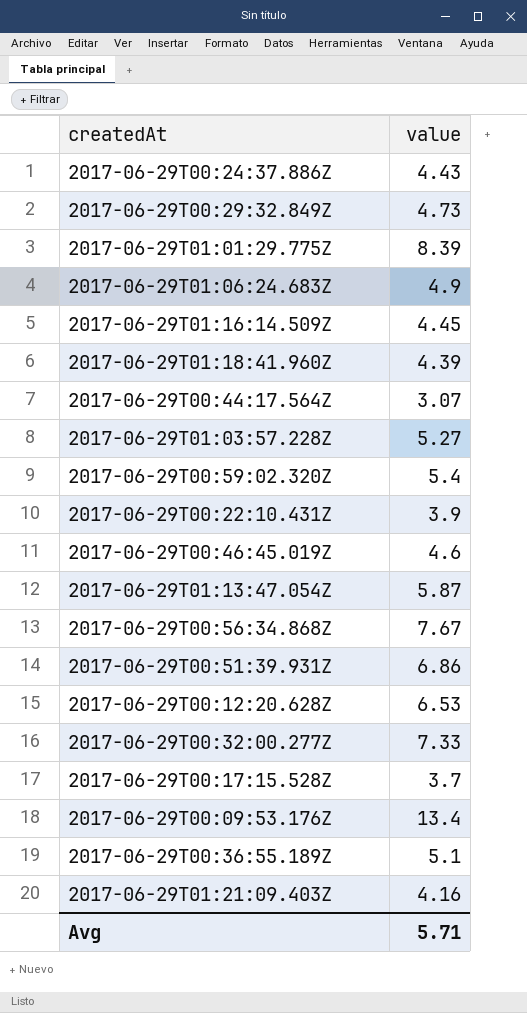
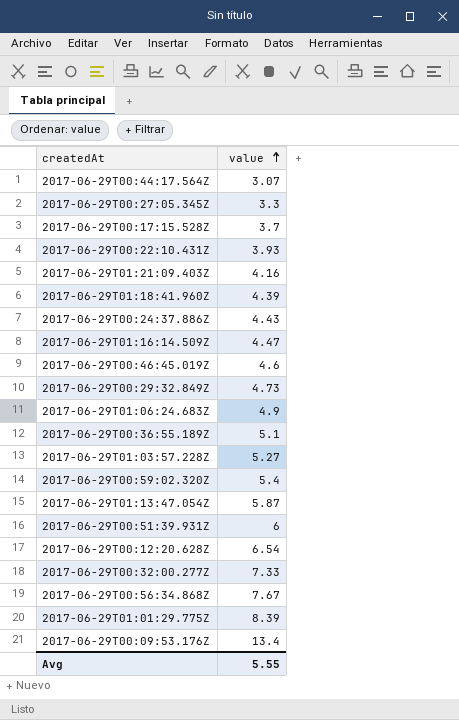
row order: none -> value ascending
row 2017-06-29T00:27:05.345Z: none -> 3.3
2017-06-29T00:22:10.431Z | value: 3.9 -> 3.93
2017-06-29T01:16:14.509Z | value: 4.45 -> 4.47
2017-06-29T00:51:39.931Z | value: 6.86 -> 6
2017-06-29T00:12:20.628Z | value: 6.53 -> 6.54
Avg | value: 5.71 -> 5.55

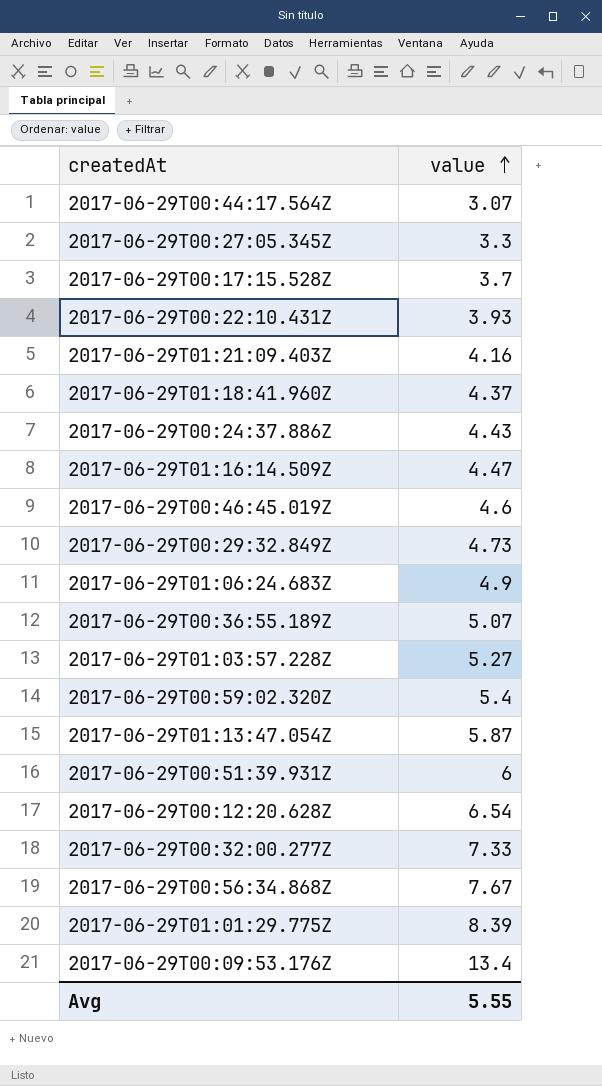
2017-06-29T01:18:41.960Z | value: 4.39 -> 4.37
2017-06-29T00:36:55.189Z | value: 5.1 -> 5.07

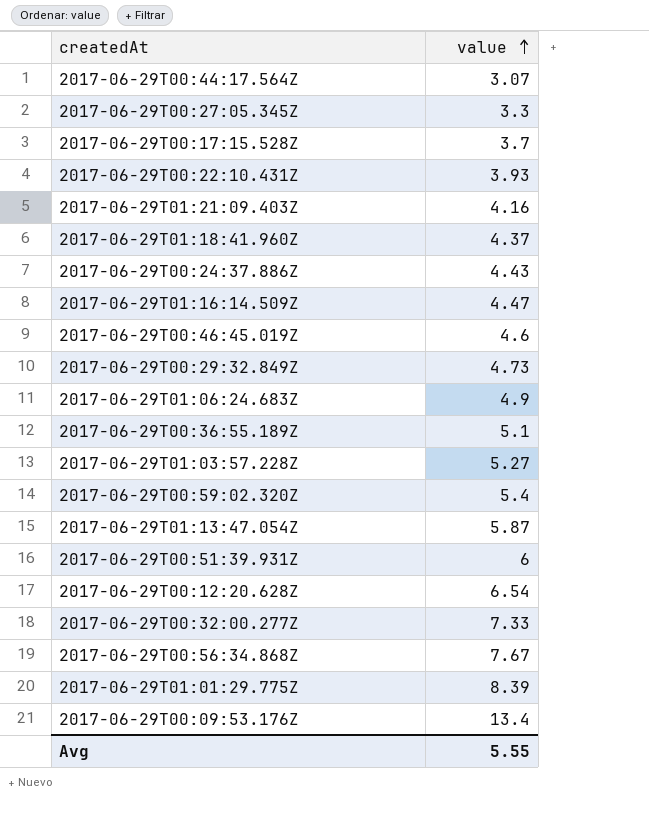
2017-06-29T00:36:55.189Z | value: 5.07 -> 5.1

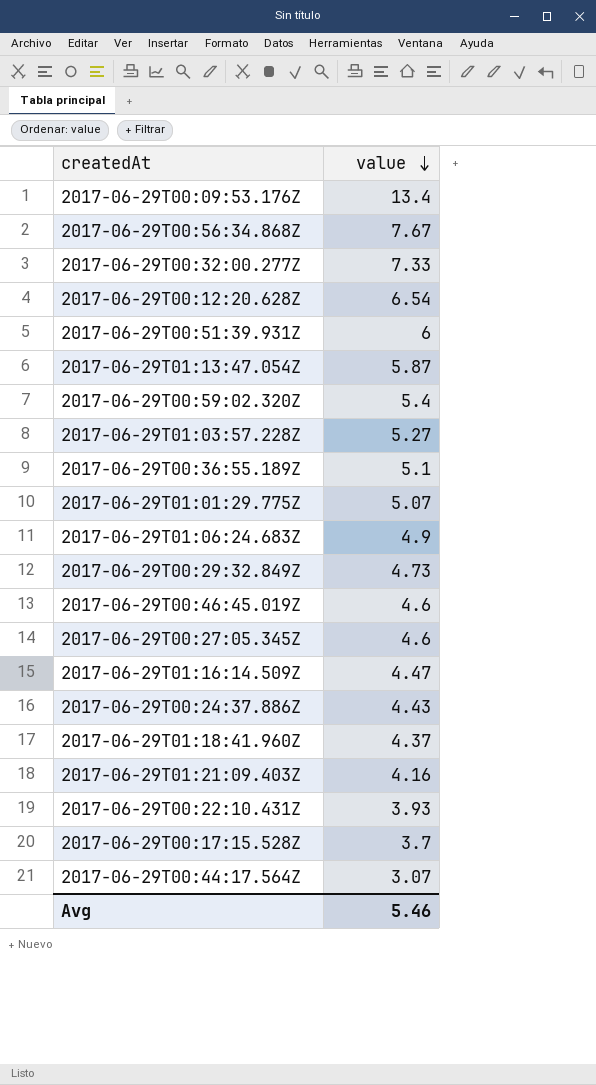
row order: value ascending -> value descending
2017-06-29T01:01:29.775Z | value: 8.39 -> 5.07
2017-06-29T00:27:05.345Z | value: 3.3 -> 4.6
Avg | value: 5.55 -> 5.46

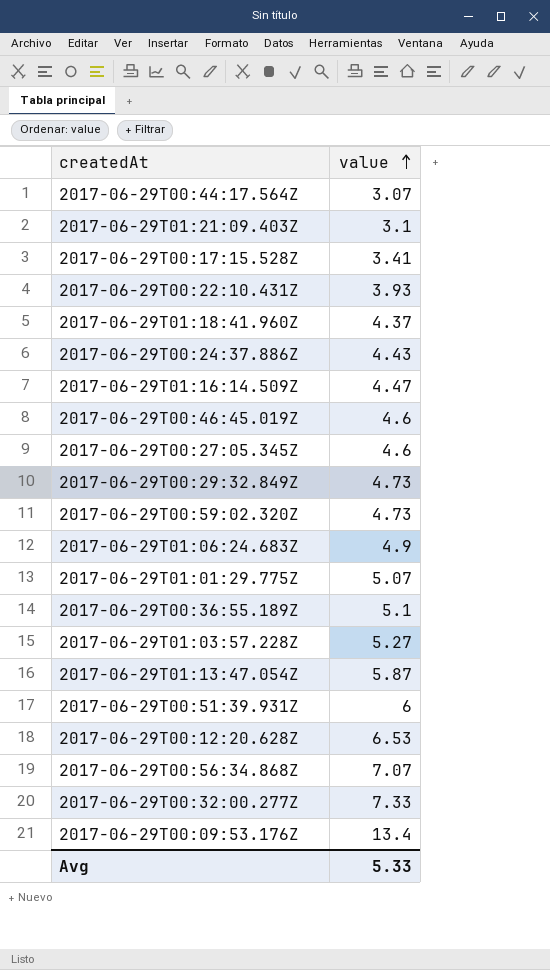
row order: value descending -> value ascending
2017-06-29T01:21:09.403Z | value: 4.16 -> 3.1
2017-06-29T00:17:15.528Z | value: 3.7 -> 3.41
2017-06-29T00:59:02.320Z | value: 5.4 -> 4.73
2017-06-29T00:12:20.628Z | value: 6.54 -> 6.53
2017-06-29T00:56:34.868Z | value: 7.67 -> 7.07
Avg | value: 5.46 -> 5.33

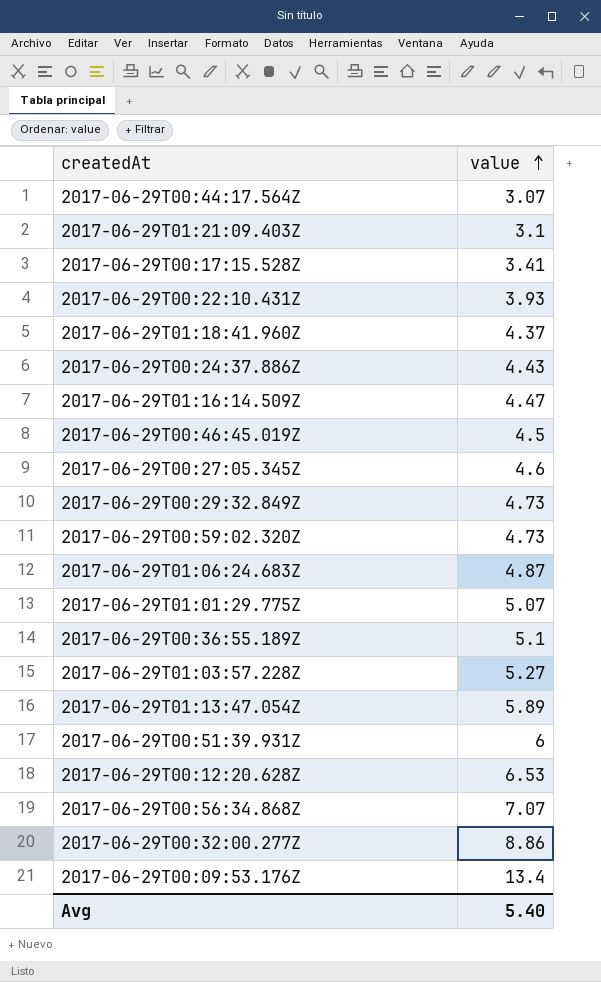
2017-06-29T00:46:45.019Z | value: 4.6 -> 4.5
2017-06-29T01:06:24.683Z | value: 4.9 -> 4.87
2017-06-29T01:13:47.054Z | value: 5.87 -> 5.89
2017-06-29T00:32:00.277Z | value: 7.33 -> 8.86
Avg | value: 5.33 -> 5.40

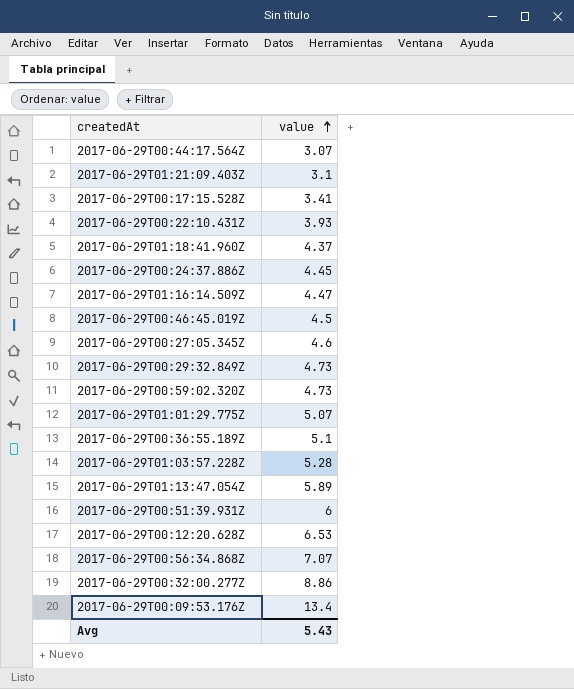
row 2017-06-29T01:06:24.683Z: 4.87 -> none
2017-06-29T00:24:37.886Z | value: 4.43 -> 4.45
2017-06-29T01:03:57.228Z | value: 5.27 -> 5.28
Avg | value: 5.40 -> 5.43

